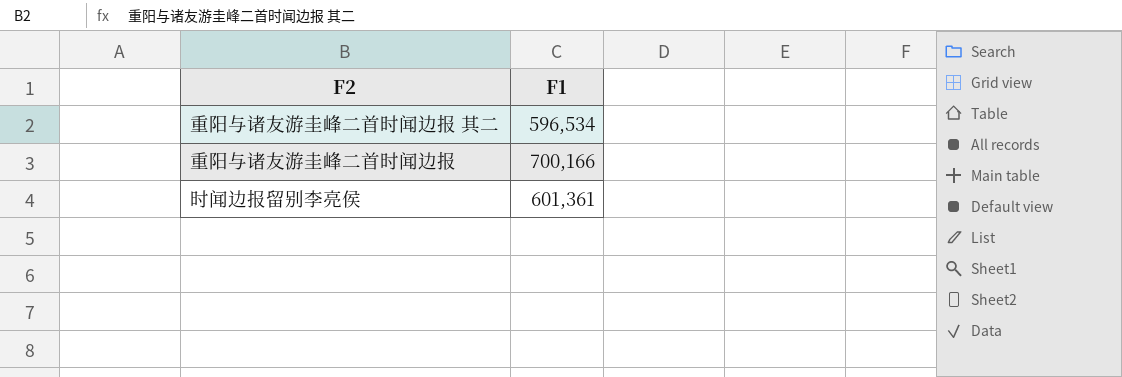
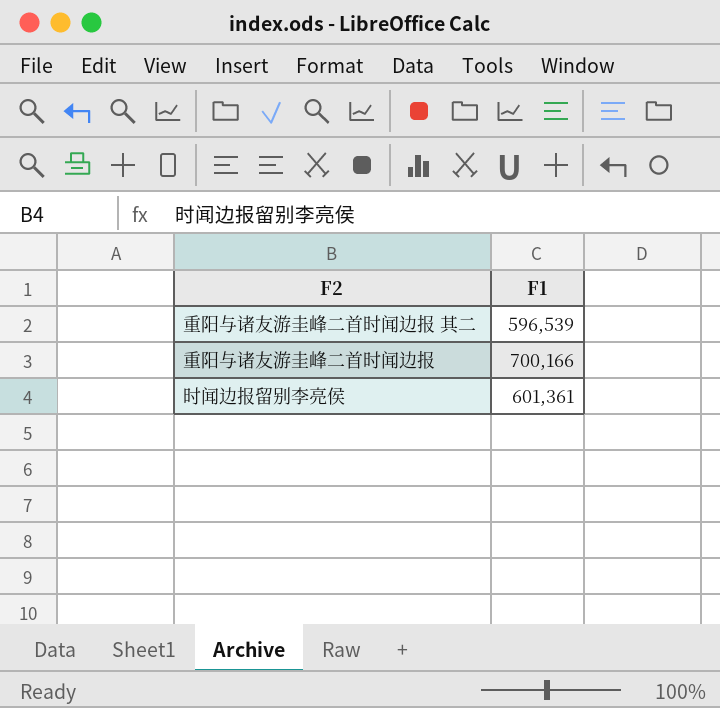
重阳与诸友游圭峰二首时闻边报 其二 | F1: 596,534 -> 596,539

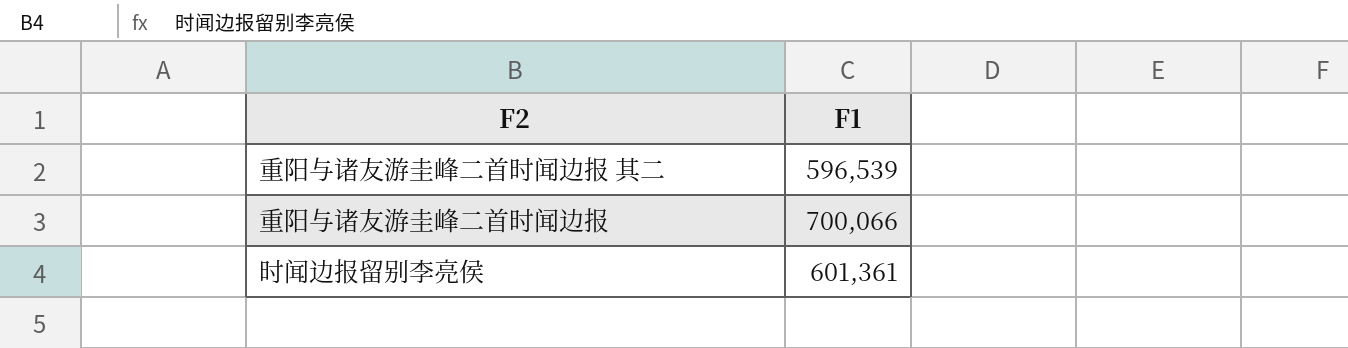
重阳与诸友游圭峰二首时闻边报 | F1: 700,166 -> 700,066

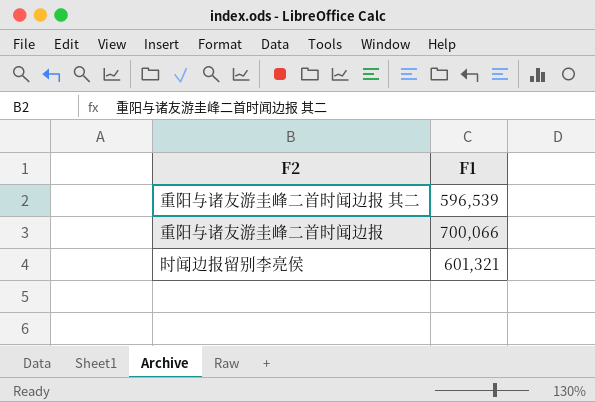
时闻边报留别李亮侯 | F1: 601,361 -> 601,321

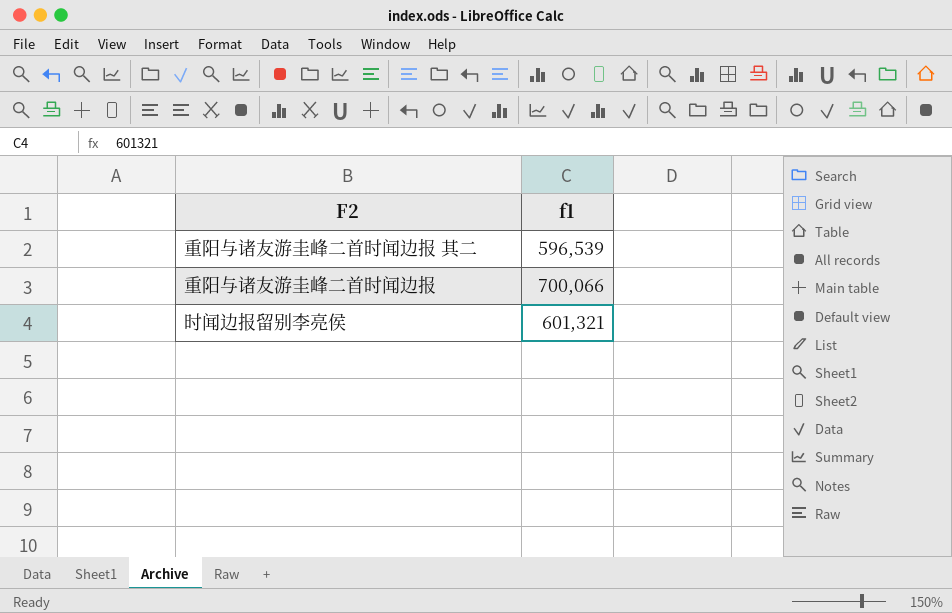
column name: F1 -> f1

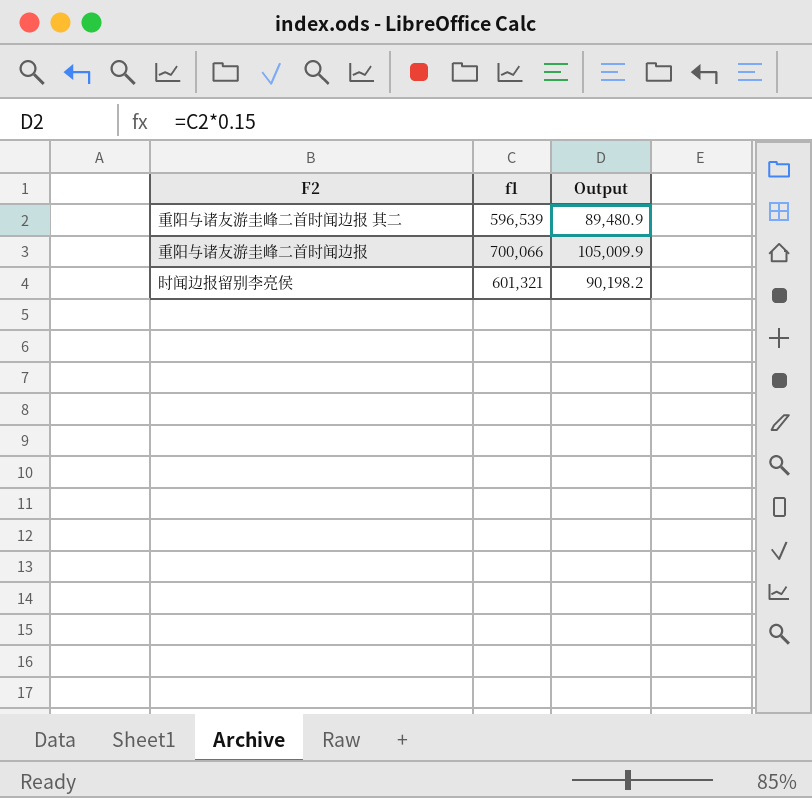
column Output | formula: none -> [f1] * 0.15

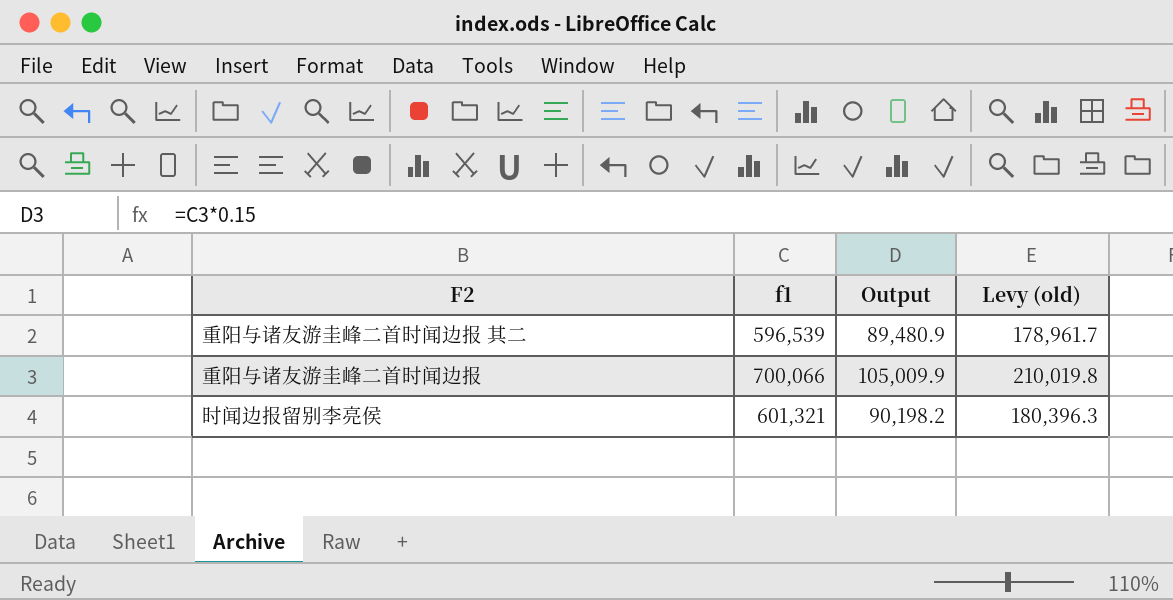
column Levy (old) | formula: none -> [f1] * 0.3

